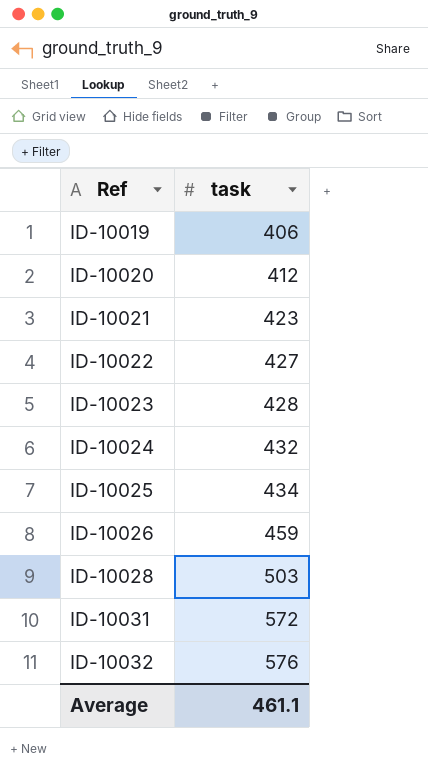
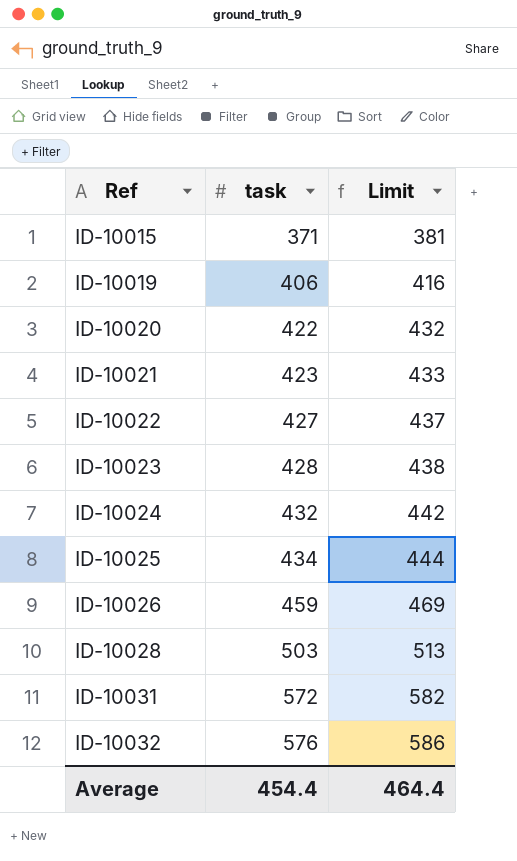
column Limit | formula: none -> [task] + 10
row ID-10015: none -> 371 | 381
ID-10020 | task: 412 -> 422
Average | task: 461.1 -> 454.4

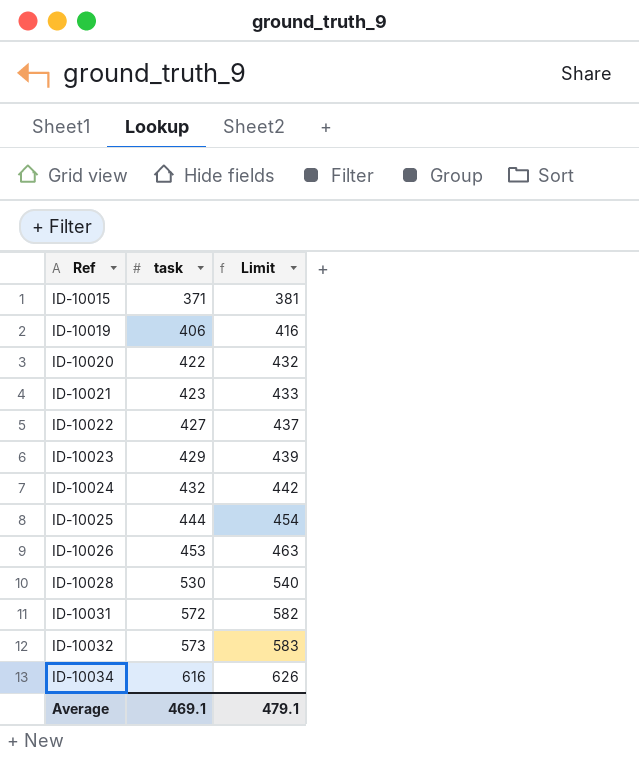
ID-10023 | task: 428 -> 429
ID-10023 | Limit: 438 -> 439
ID-10025 | task: 434 -> 444
ID-10025 | Limit: 444 -> 454
ID-10026 | task: 459 -> 453
ID-10026 | Limit: 469 -> 463
ID-10028 | task: 503 -> 530
ID-10028 | Limit: 513 -> 540
ID-10032 | task: 576 -> 573
ID-10032 | Limit: 586 -> 583
row ID-10034: none -> 616 | 626
Average | task: 454.4 -> 469.1
Average | Limit: 464.4 -> 479.1

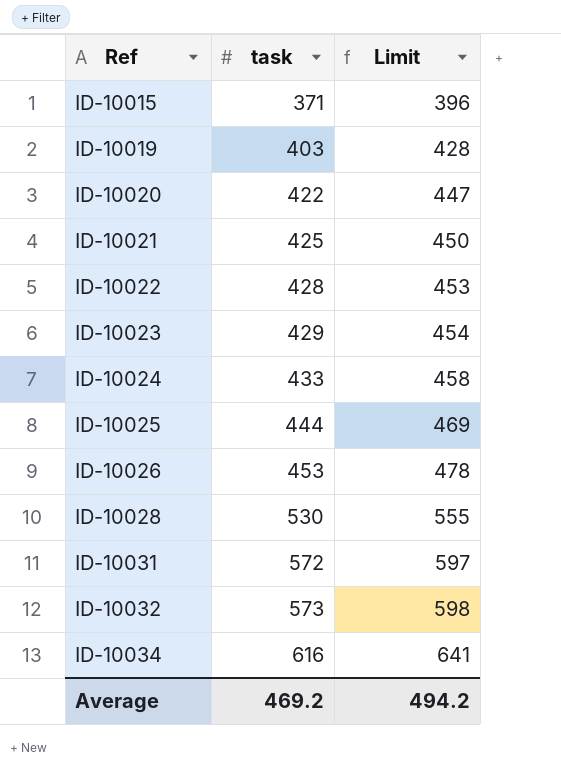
column Limit | formula: [task] + 10 -> [task] + 25
ID-10019 | task: 406 -> 403
ID-10021 | task: 423 -> 425
ID-10022 | task: 427 -> 428
ID-10024 | task: 432 -> 433
Average | task: 469.1 -> 469.2
Average | Limit: 479.1 -> 494.2

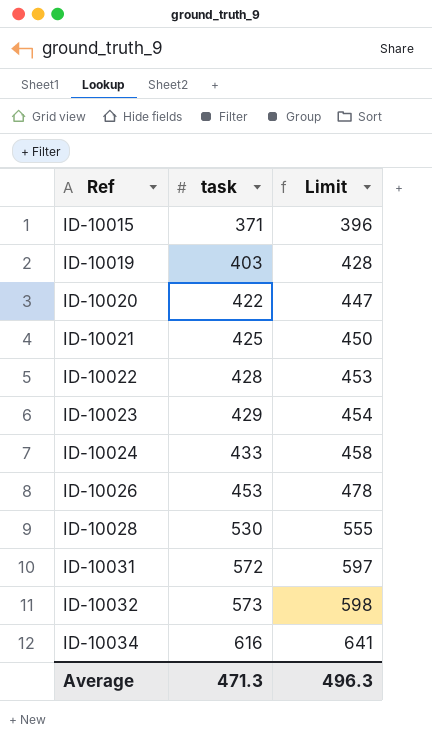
row ID-10025: 444 | 469 -> none
Average | task: 469.2 -> 471.3
Average | Limit: 494.2 -> 496.3

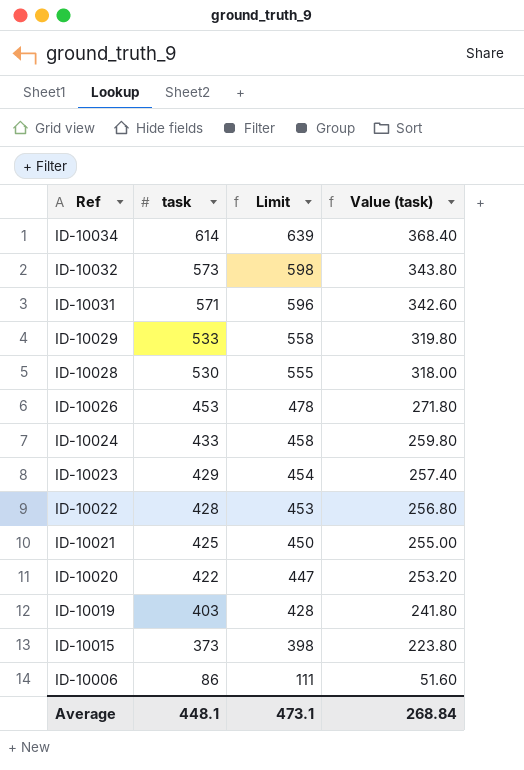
row order: Ref ascending -> Ref descending
column Value (task) | formula: none -> [task] * 0.6
ID-10034 | task: 616 -> 614
ID-10034 | Limit: 641 -> 639
ID-10031 | task: 572 -> 571
ID-10031 | Limit: 597 -> 596
row ID-10029: none -> 533 | 558 | 319.80
ID-10015 | task: 371 -> 373
ID-10015 | Limit: 396 -> 398
row ID-10006: none -> 86 | 111 | 51.60
Average | task: 471.3 -> 448.1
Average | Limit: 496.3 -> 473.1

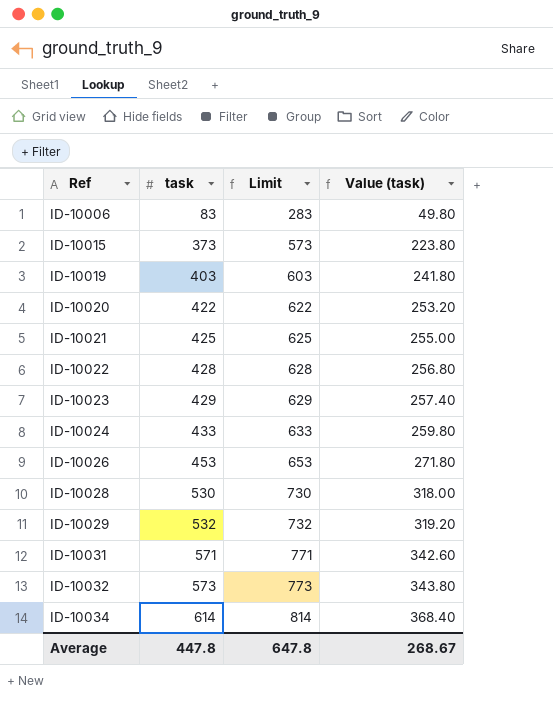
row order: Ref descending -> Ref ascending
column Limit | formula: [task] + 25 -> [task] + 200
ID-10006 | task: 86 -> 83
ID-10006 | Value (task): 51.60 -> 49.80
ID-10029 | task: 533 -> 532
ID-10029 | Value (task): 319.80 -> 319.20
Average | task: 448.1 -> 447.8
Average | Limit: 473.1 -> 647.8
Average | Value (task): 268.84 -> 268.67

